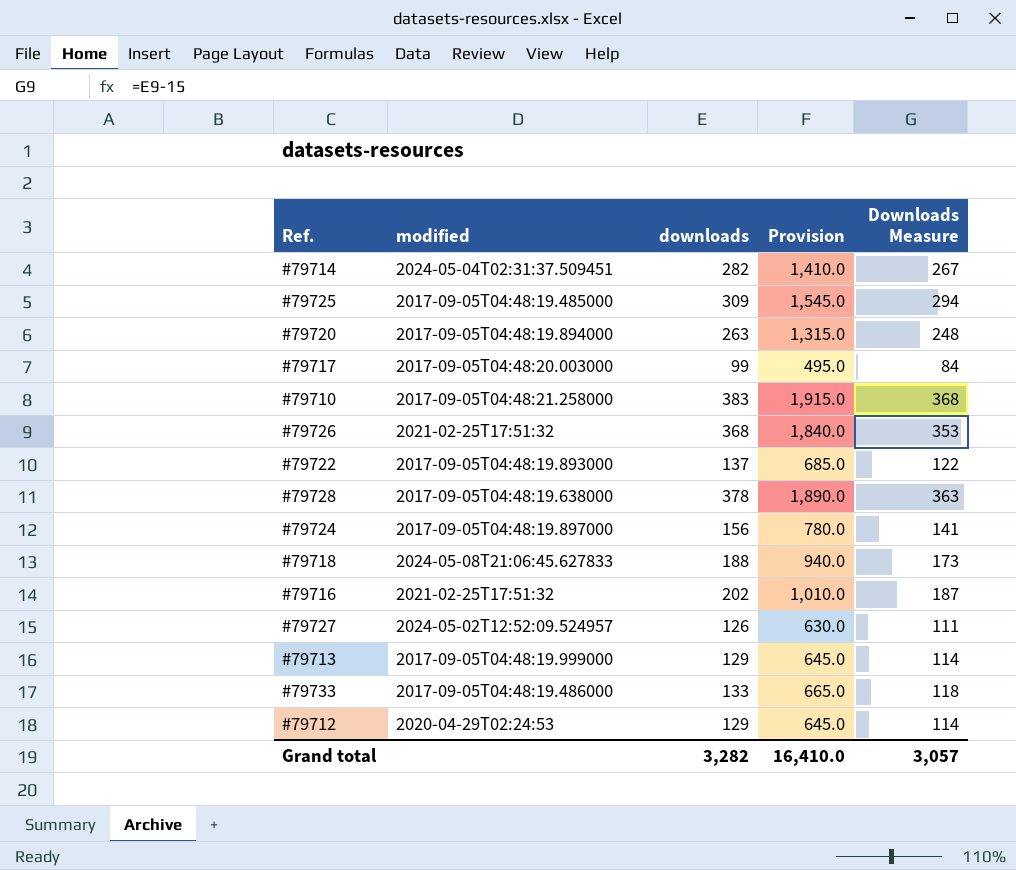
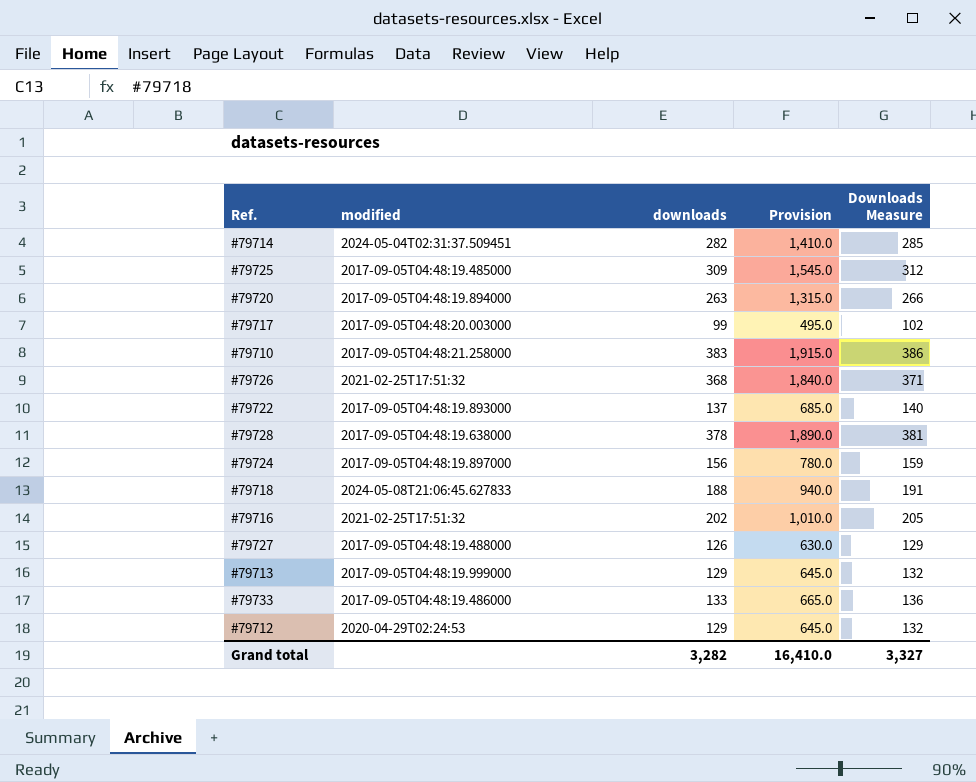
column Downloads Measure | formula: [downloads] - 15 -> [downloads] + 3
#79727 | modified: 2024-05-02T12:52:09.524957 -> 2017-09-05T04:48:19.488000
Grand total | Downloads Measure: 3,057 -> 3,327

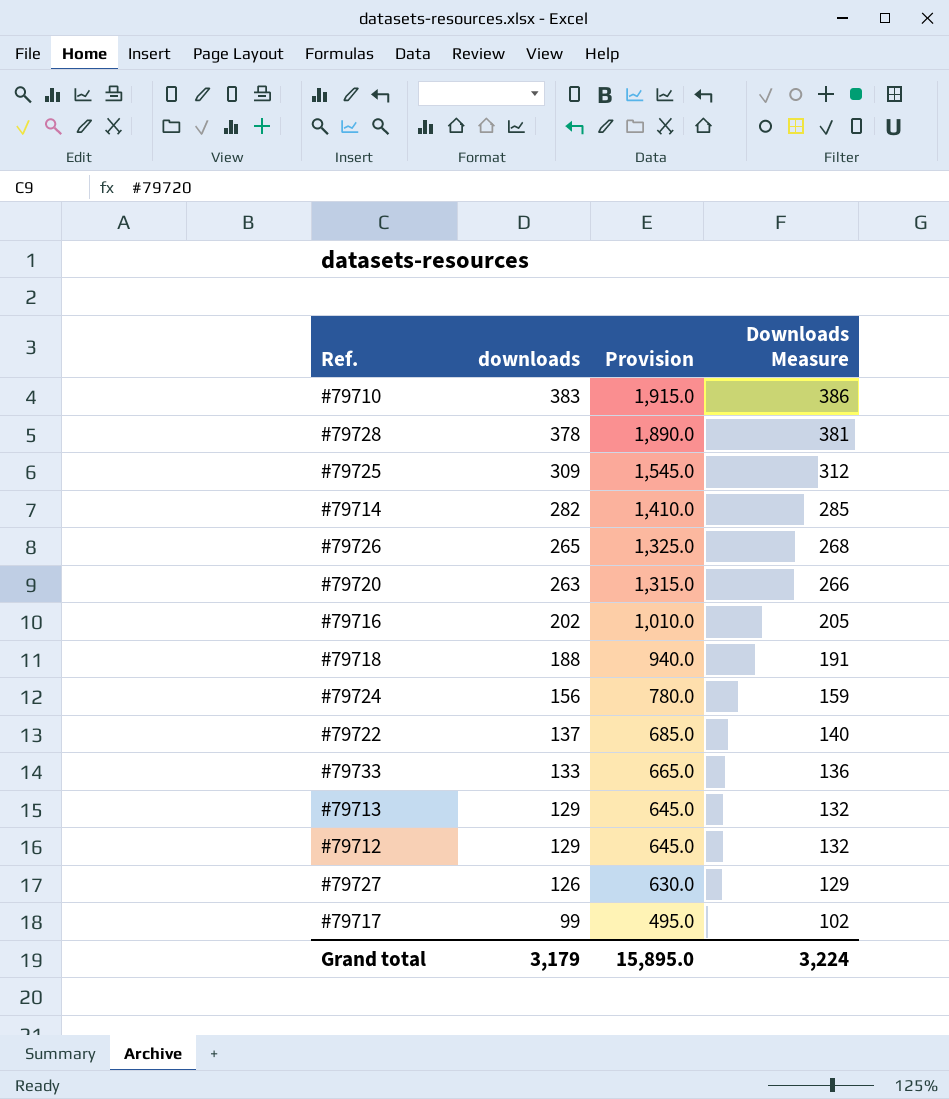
row order: none -> downloads descending
column modified | position: 2 -> none
#79726 | downloads: 368 -> 265
#79726 | Provision: 1,840.0 -> 1,325.0
#79726 | Downloads Measure: 371 -> 268
Grand total | downloads: 3,282 -> 3,179
Grand total | Provision: 16,410.0 -> 15,895.0
Grand total | Downloads Measure: 3,327 -> 3,224

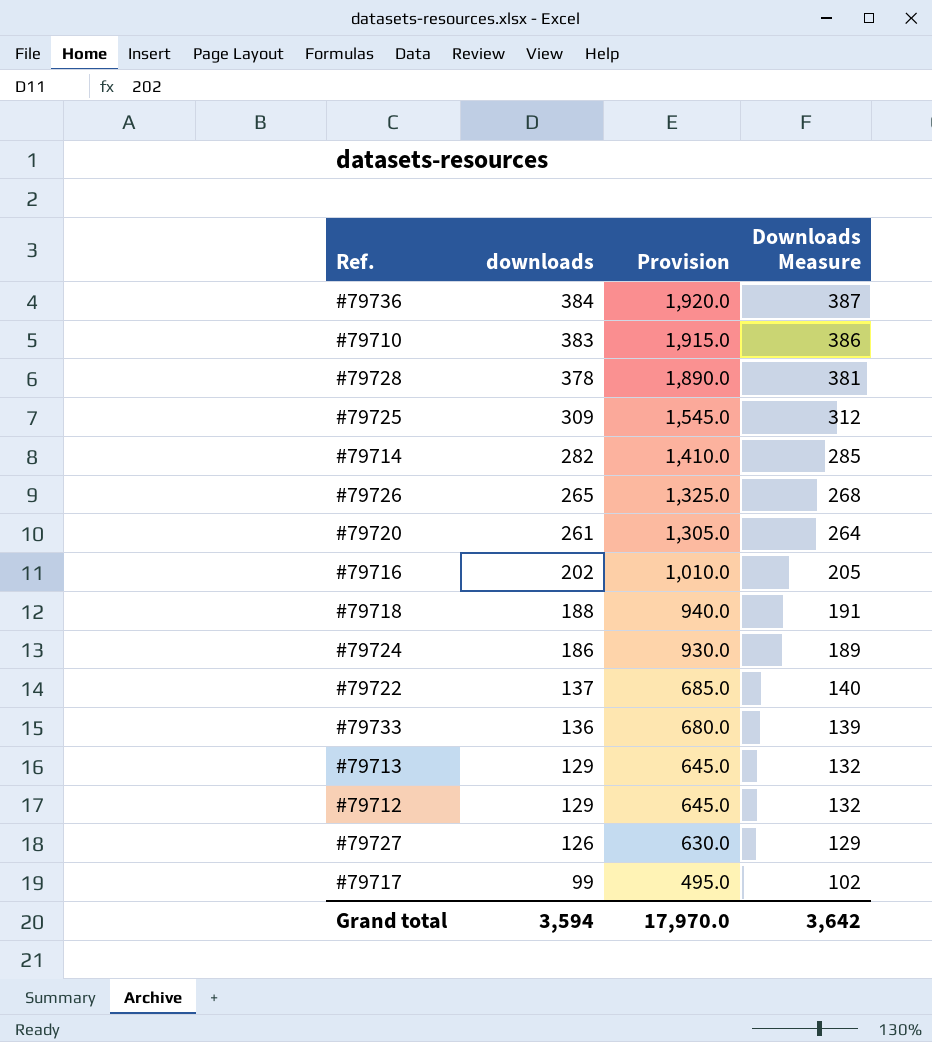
row #79736: none -> 384 | 1,920.0 | 387
#79720 | downloads: 263 -> 261
#79720 | Provision: 1,315.0 -> 1,305.0
#79720 | Downloads Measure: 266 -> 264
#79724 | downloads: 156 -> 186
#79724 | Provision: 780.0 -> 930.0
#79724 | Downloads Measure: 159 -> 189
#79733 | downloads: 133 -> 136
#79733 | Provision: 665.0 -> 680.0
#79733 | Downloads Measure: 136 -> 139
Grand total | downloads: 3,179 -> 3,594
Grand total | Provision: 15,895.0 -> 17,970.0
Grand total | Downloads Measure: 3,224 -> 3,642

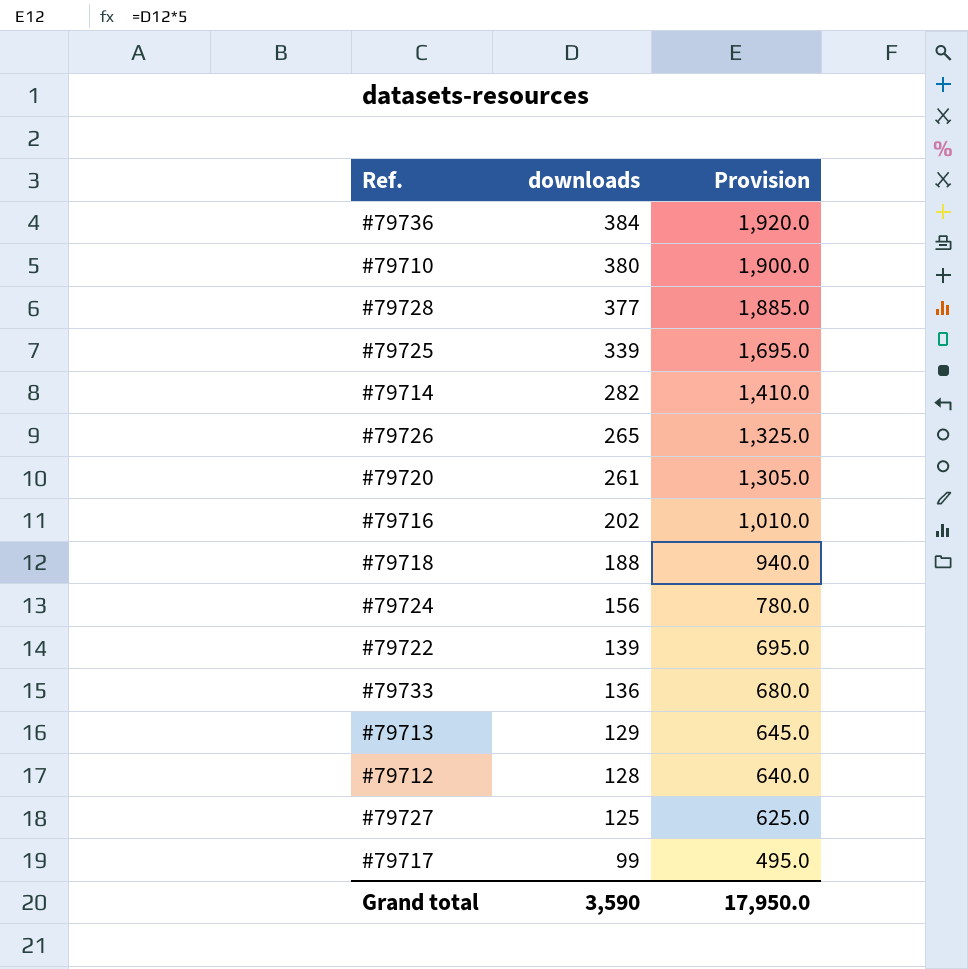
column Downloads Measure | formula: [downloads] + 3 -> none
#79710 | downloads: 383 -> 380
#79710 | Provision: 1,915.0 -> 1,900.0
#79728 | downloads: 378 -> 377
#79728 | Provision: 1,890.0 -> 1,885.0
#79725 | downloads: 309 -> 339
#79725 | Provision: 1,545.0 -> 1,695.0
#79724 | downloads: 186 -> 156
#79724 | Provision: 930.0 -> 780.0
#79722 | downloads: 137 -> 139
#79722 | Provision: 685.0 -> 695.0
#79712 | downloads: 129 -> 128
#79712 | Provision: 645.0 -> 640.0
#79727 | downloads: 126 -> 125
#79727 | Provision: 630.0 -> 625.0
Grand total | downloads: 3,594 -> 3,590
Grand total | Provision: 17,970.0 -> 17,950.0

